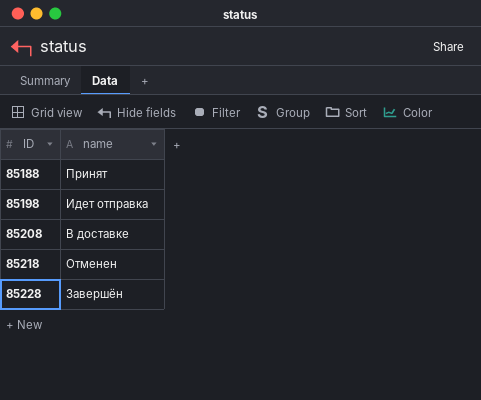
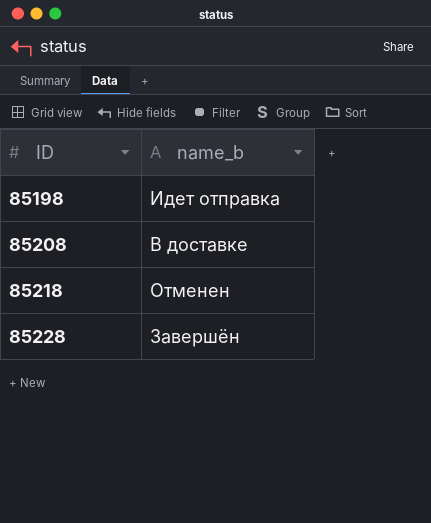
column name: name -> name_b
row 85188: Принят -> none

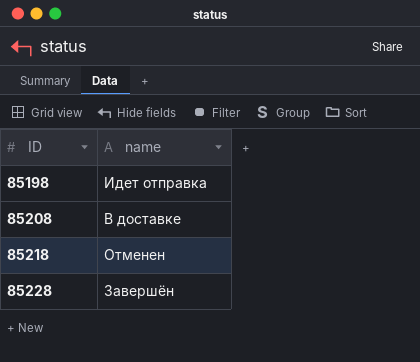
column name: name_b -> name

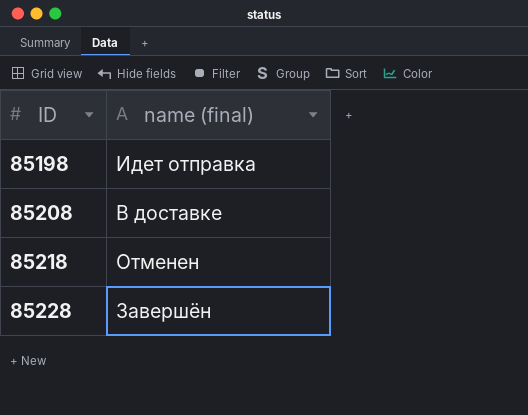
column name: name -> name (final)

